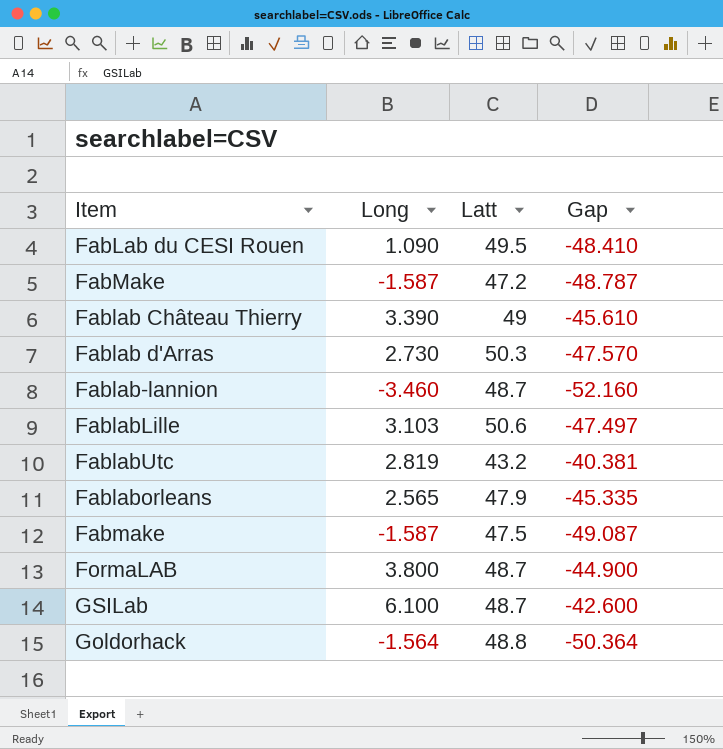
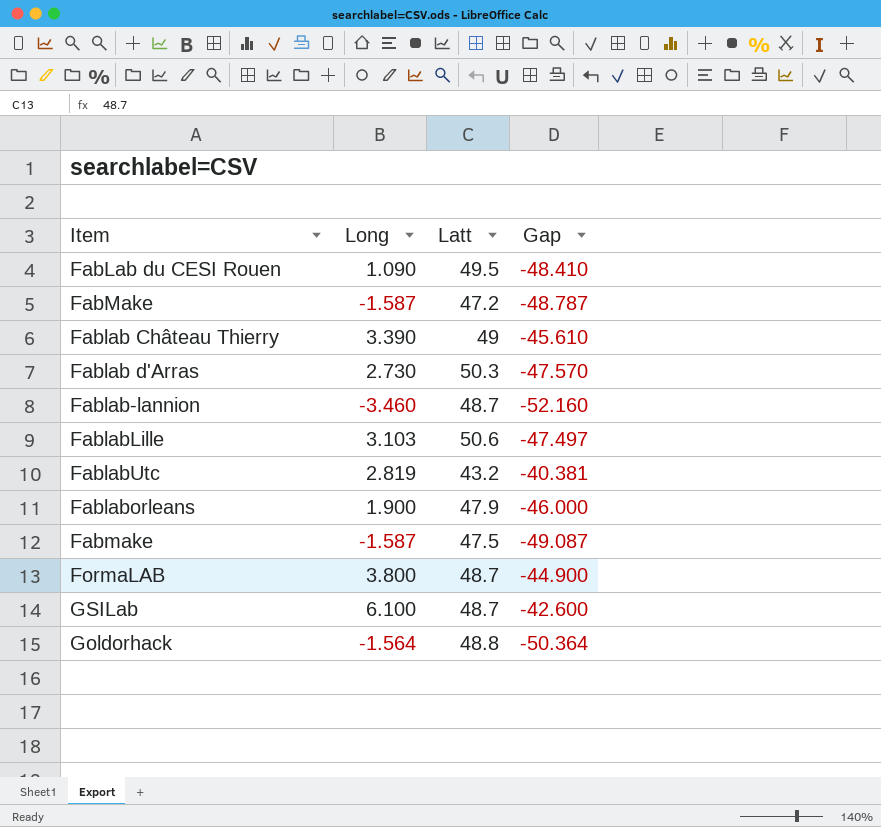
Fablaborleans | Long: 2.565 -> 1.900
Fablaborleans | Gap: -45.335 -> -46.000

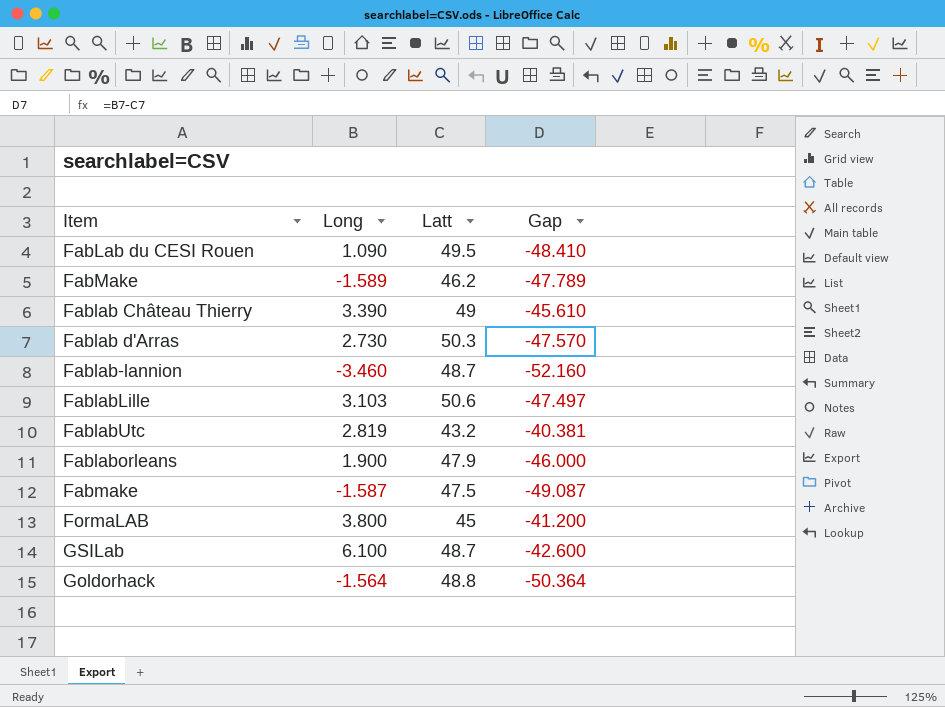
FabMake | Long: -1.587 -> -1.589
FabMake | Latt: 47.2 -> 46.2
FabMake | Gap: -48.787 -> -47.789
FormaLAB | Latt: 48.7 -> 45
FormaLAB | Gap: -44.900 -> -41.200

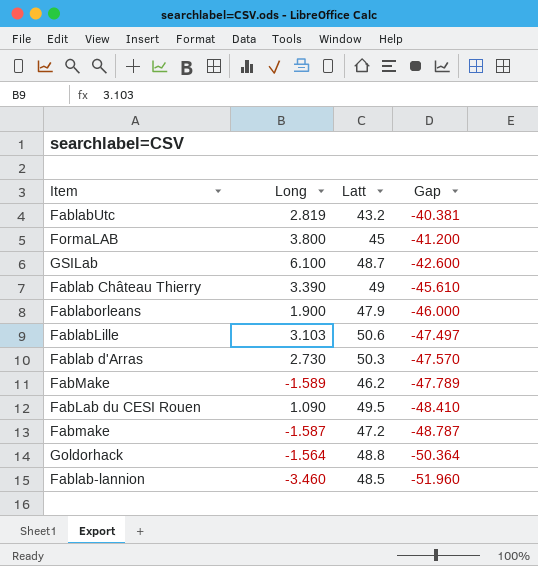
row order: none -> Gap descending
Fabmake | Latt: 47.5 -> 47.2
Fabmake | Gap: -49.087 -> -48.787
Fablab-lannion | Latt: 48.7 -> 48.5
Fablab-lannion | Gap: -52.160 -> -51.960

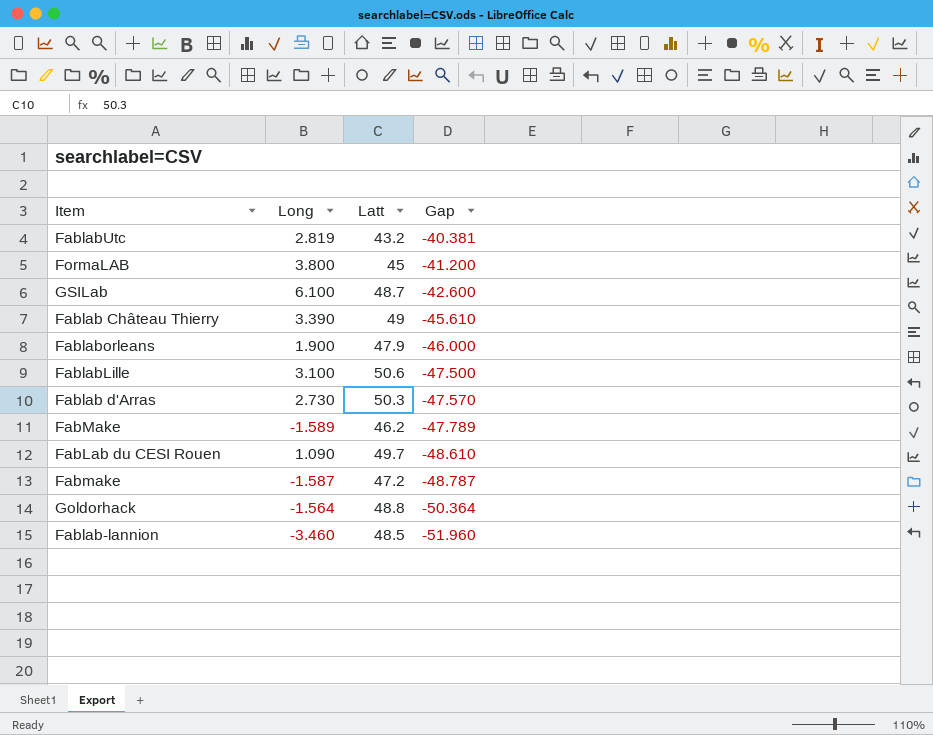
FablabLille | Long: 3.103 -> 3.100
FablabLille | Gap: -47.497 -> -47.500
FabLab du CESI Rouen | Latt: 49.5 -> 49.7
FabLab du CESI Rouen | Gap: -48.410 -> -48.610

